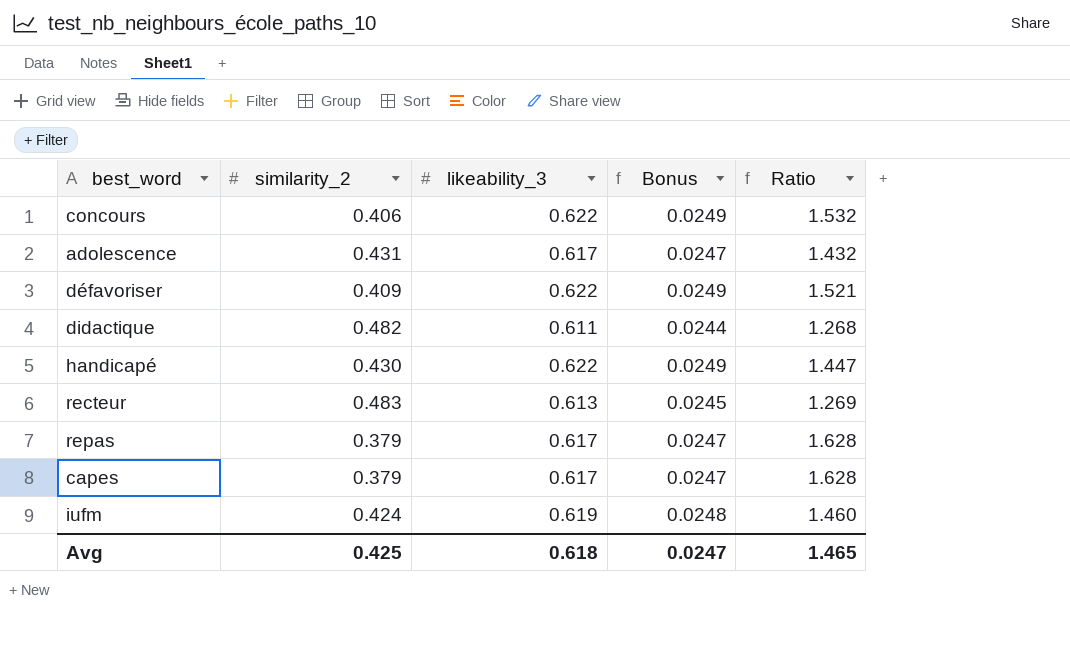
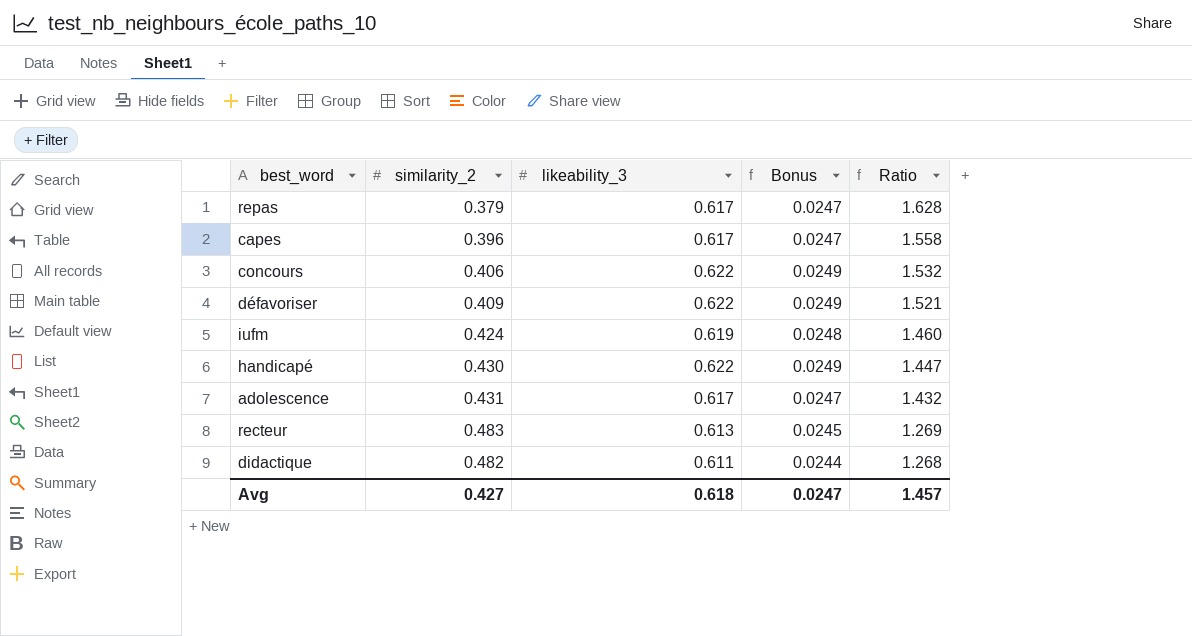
row order: none -> Ratio descending
capes | similarity_2: 0.379 -> 0.396
capes | Ratio: 1.628 -> 1.558
Avg | similarity_2: 0.425 -> 0.427
Avg | Ratio: 1.465 -> 1.457

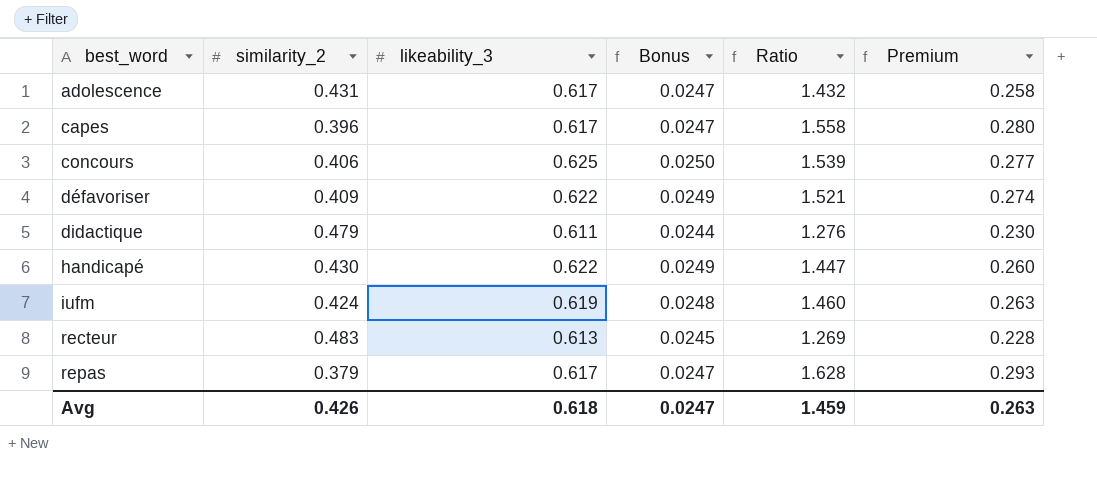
row order: Ratio descending -> best_word ascending
column Premium | formula: none -> [Ratio] * 0.18
concours | likeability_3: 0.622 -> 0.625
concours | Bonus: 0.0249 -> 0.0250
concours | Ratio: 1.532 -> 1.539
didactique | similarity_2: 0.482 -> 0.479
didactique | Ratio: 1.268 -> 1.276
Avg | similarity_2: 0.427 -> 0.426
Avg | Ratio: 1.457 -> 1.459

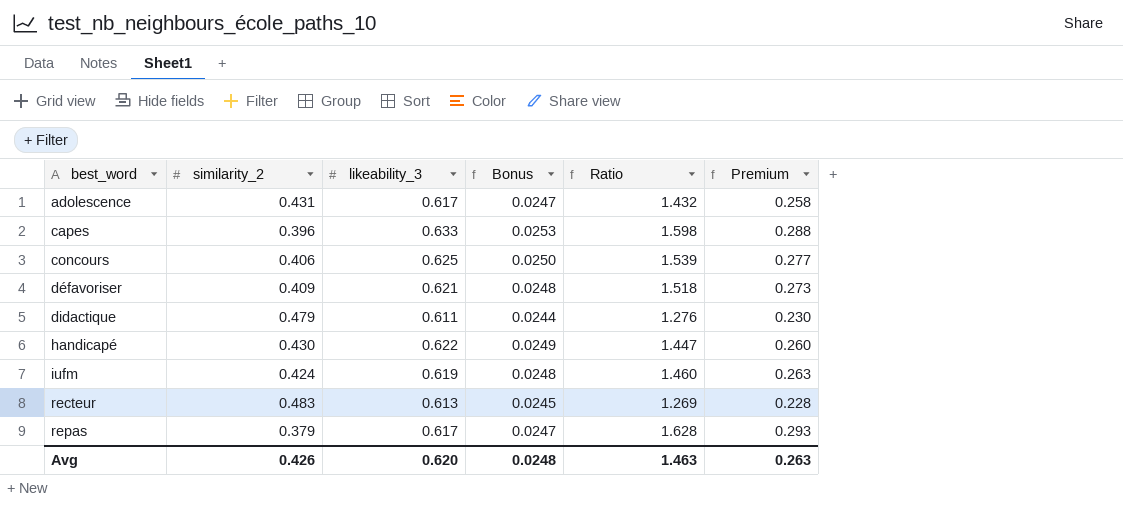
capes | likeability_3: 0.617 -> 0.633
capes | Bonus: 0.0247 -> 0.0253
capes | Ratio: 1.558 -> 1.598
capes | Premium: 0.280 -> 0.288
défavoriser | likeability_3: 0.622 -> 0.621
défavoriser | Bonus: 0.0249 -> 0.0248
défavoriser | Ratio: 1.521 -> 1.518
défavoriser | Premium: 0.274 -> 0.273
Avg | likeability_3: 0.618 -> 0.620
Avg | Bonus: 0.0247 -> 0.0248
Avg | Ratio: 1.459 -> 1.463

